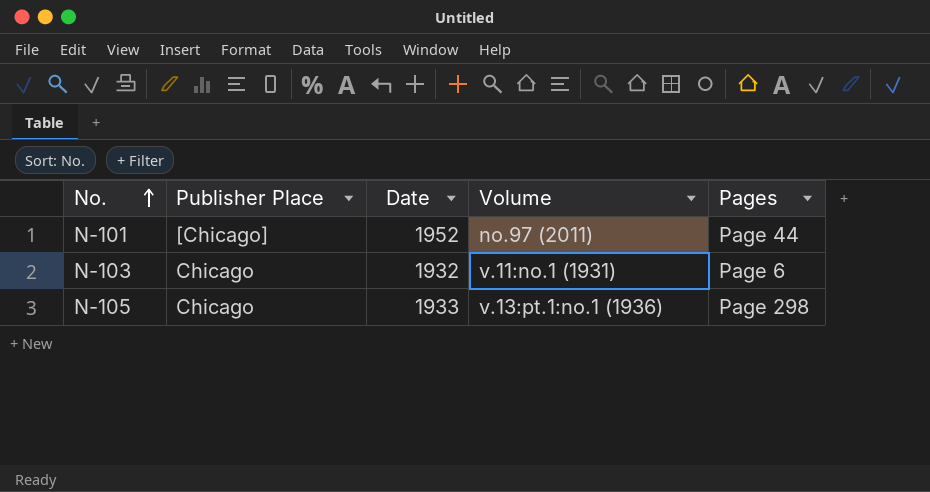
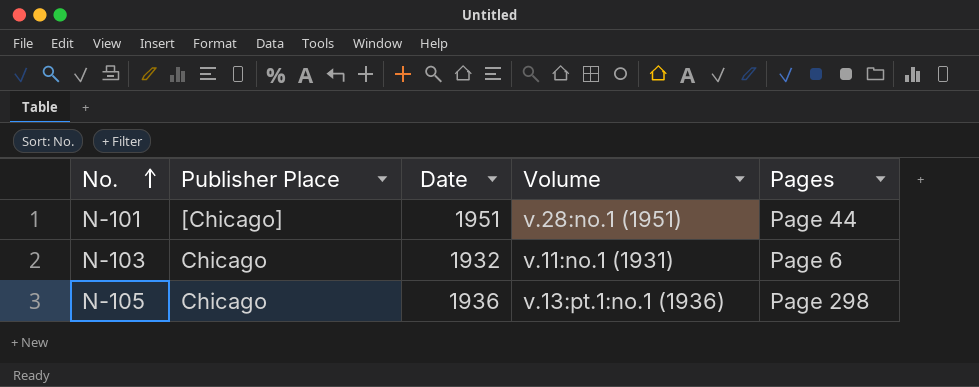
N-101 | Date: 1952 -> 1951
N-101 | Volume: no.97 (2011) -> v.28:no.1 (1951)
N-105 | Date: 1933 -> 1936

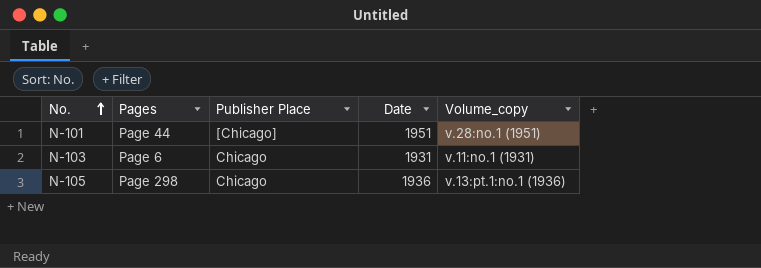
column Pages | position: 5 -> 2
column name: Volume -> Volume_copy
N-103 | Date: 1932 -> 1931

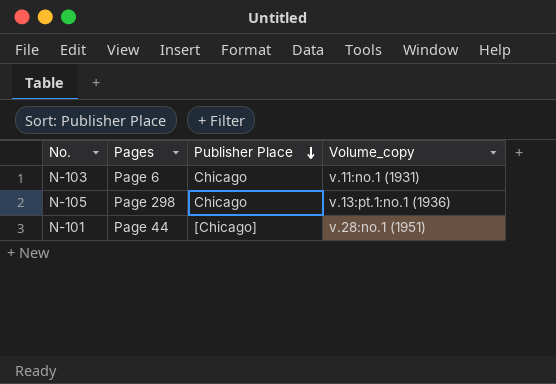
row order: No. ascending -> Publisher Place descending
column Date | position: 4 -> none

